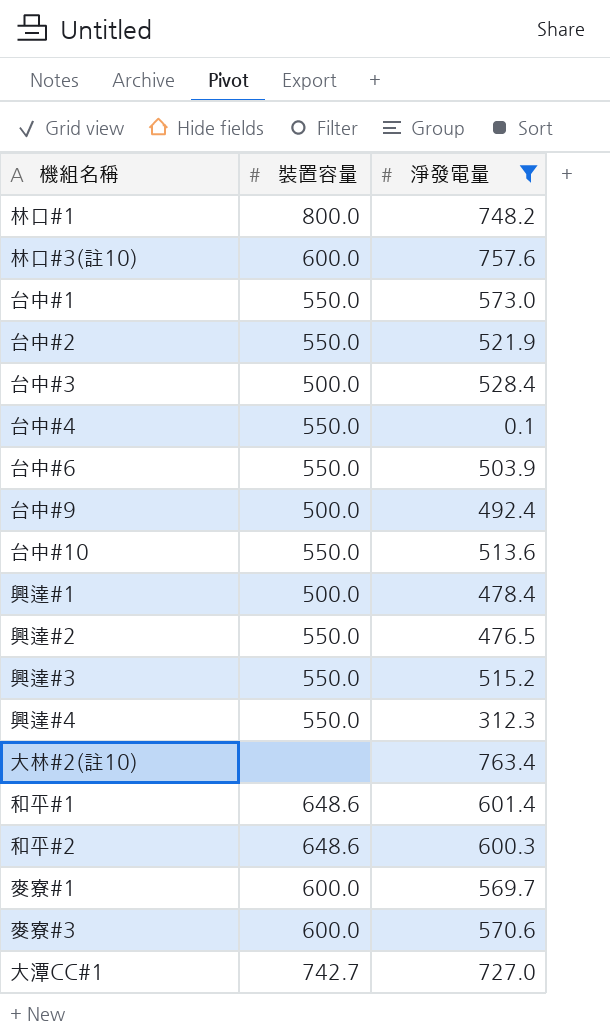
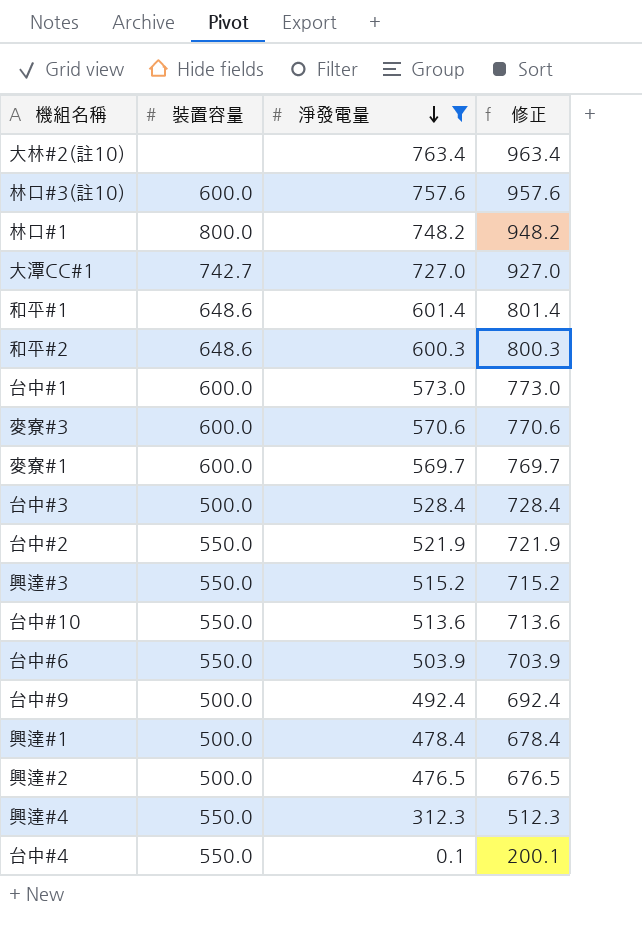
row order: none -> 淨發電量 descending
column 修正 | formula: none -> [淨發電量] + 200
台中#1 | 裝置容量: 550.0 -> 600.0
興達#2 | 裝置容量: 550.0 -> 500.0

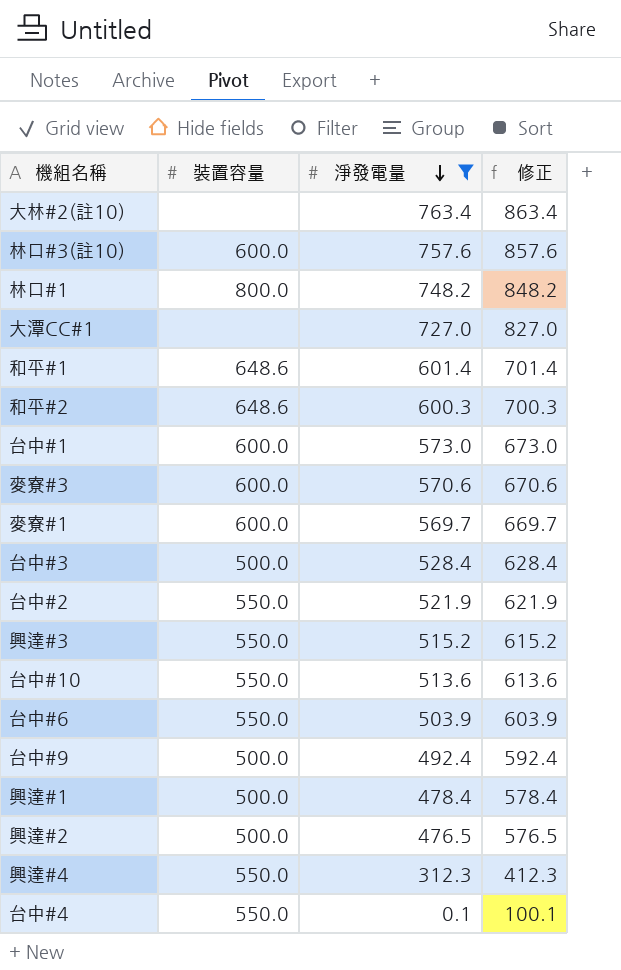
column 修正 | formula: [淨發電量] + 200 -> [淨發電量] + 100
大潭CC#1 | 裝置容量: 742.7 -> none

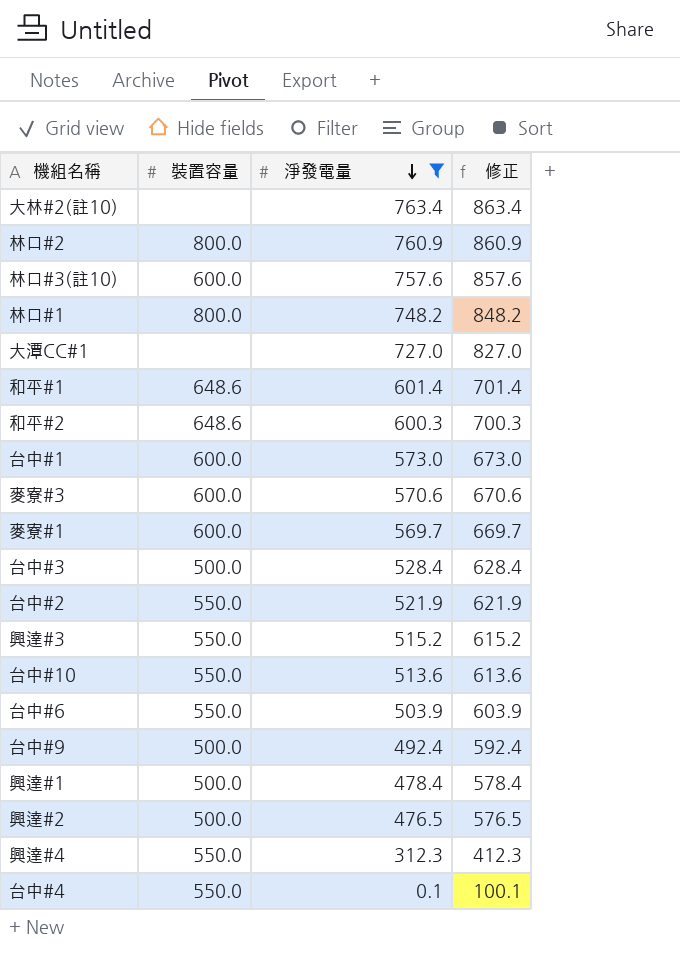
row 林口#2: none -> 800.0 | 760.9 | 860.9

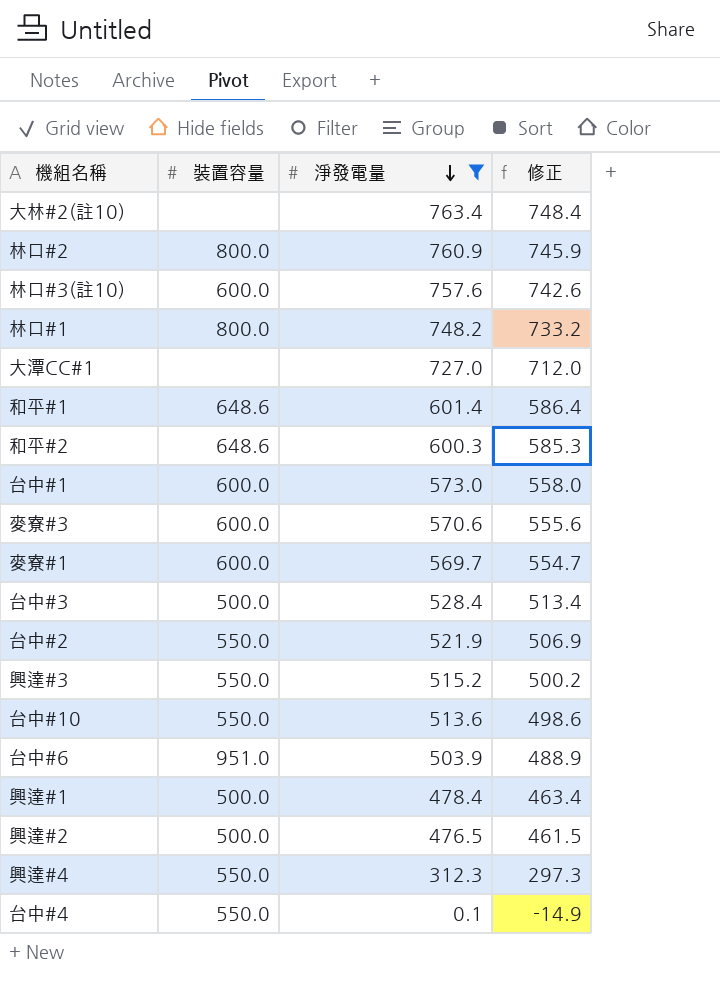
column 修正 | formula: [淨發電量] + 100 -> [淨發電量] - 15
row 台中#9: 500.0 | 492.4 | 592.4 -> none
台中#6 | 裝置容量: 550.0 -> 951.0

